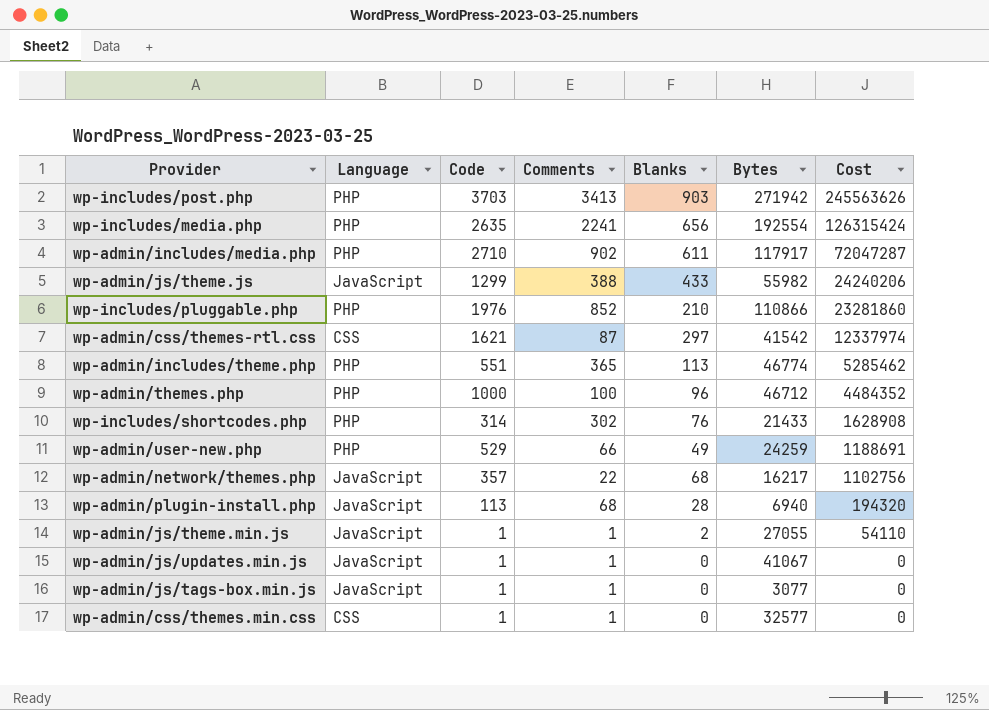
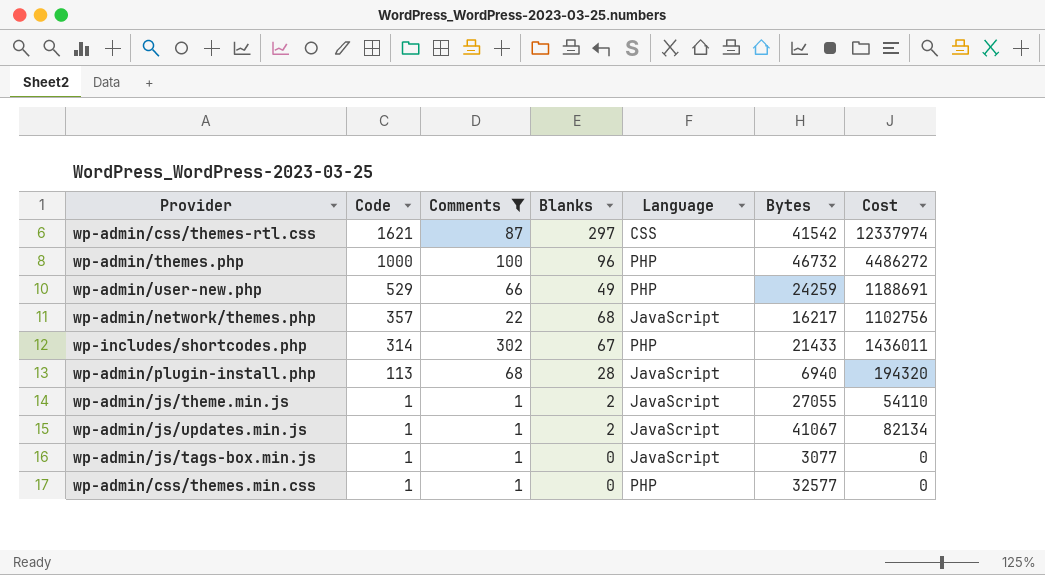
filter: none -> Comments <= 302
row order: Cost descending -> Code descending
column Language | position: 2 -> 5
wp-admin/themes.php | Bytes: 46712 -> 46732
wp-admin/themes.php | Cost: 4484352 -> 4486272
wp-includes/shortcodes.php | Blanks: 76 -> 67
wp-includes/shortcodes.php | Cost: 1628908 -> 1436011
wp-admin/js/updates.min.js | Blanks: 0 -> 2
wp-admin/js/updates.min.js | Cost: 0 -> 82134
wp-admin/css/themes.min.css | Language: CSS -> PHP

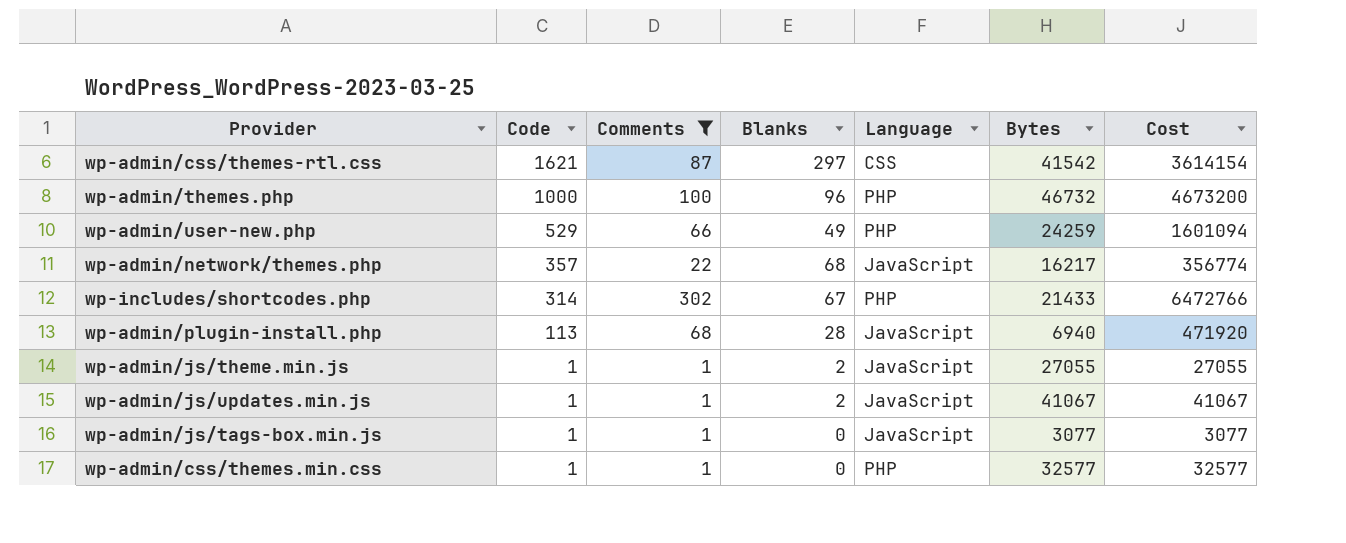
column Cost | formula: [Blanks] * [Bytes] -> [Comments] * [Bytes]

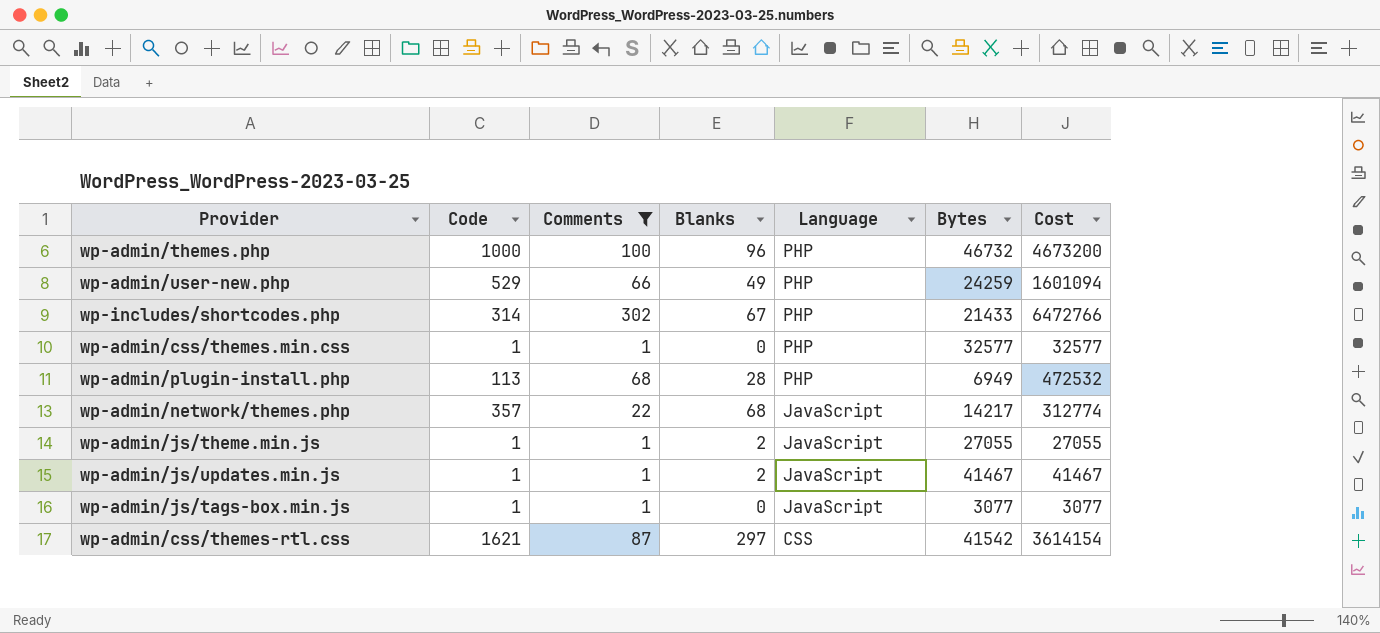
row order: Code descending -> Language descending
wp-admin/plugin-install.php | Language: JavaScript -> PHP
wp-admin/plugin-install.php | Bytes: 6940 -> 6949
wp-admin/plugin-install.php | Cost: 471920 -> 472532
wp-admin/network/themes.php | Bytes: 16217 -> 14217
wp-admin/network/themes.php | Cost: 356774 -> 312774
wp-admin/js/updates.min.js | Bytes: 41067 -> 41467
wp-admin/js/updates.min.js | Cost: 41067 -> 41467

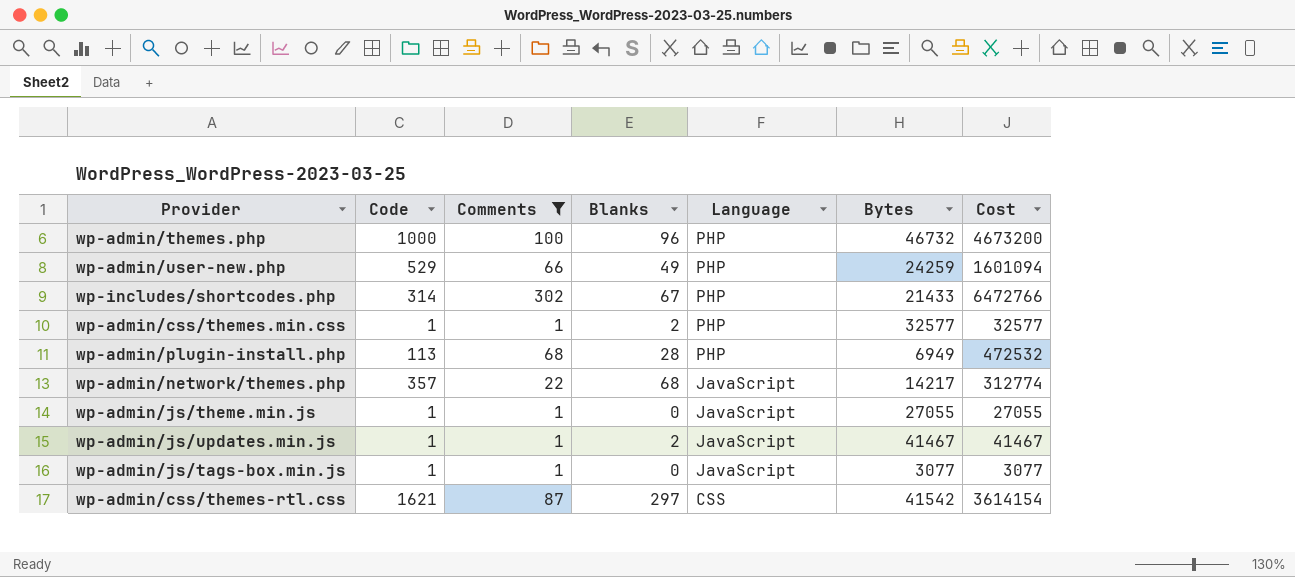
wp-admin/css/themes.min.css | Blanks: 0 -> 2
wp-admin/js/theme.min.js | Blanks: 2 -> 0

